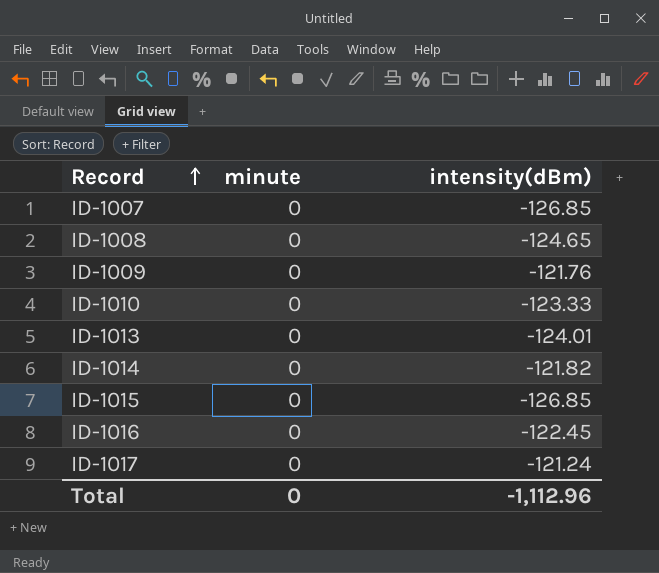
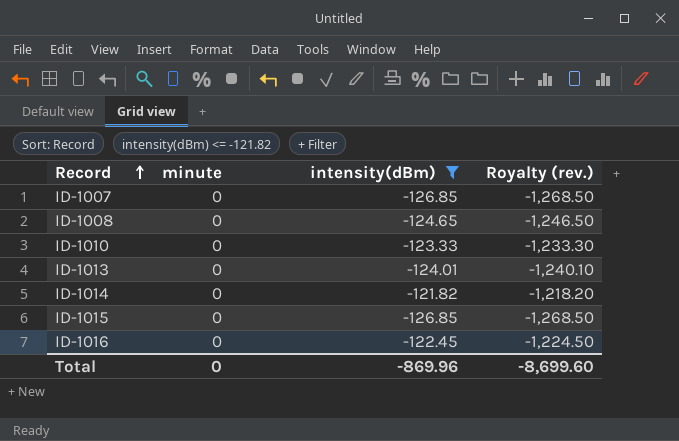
filter: none -> intensity(dBm) <= -121.82
column Royalty (rev.) | formula: none -> [intensity(dBm)] * 10
Total | intensity(dBm): -1,112.96 -> -869.96

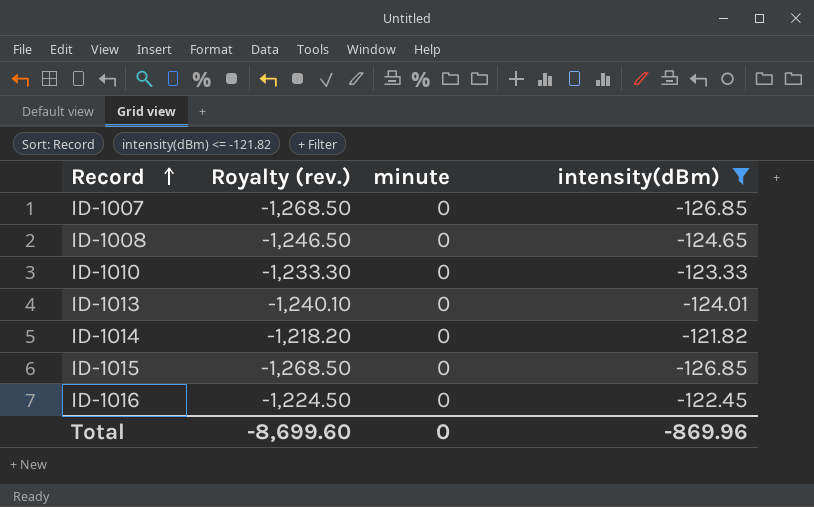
column Royalty (rev.) | position: 4 -> 2

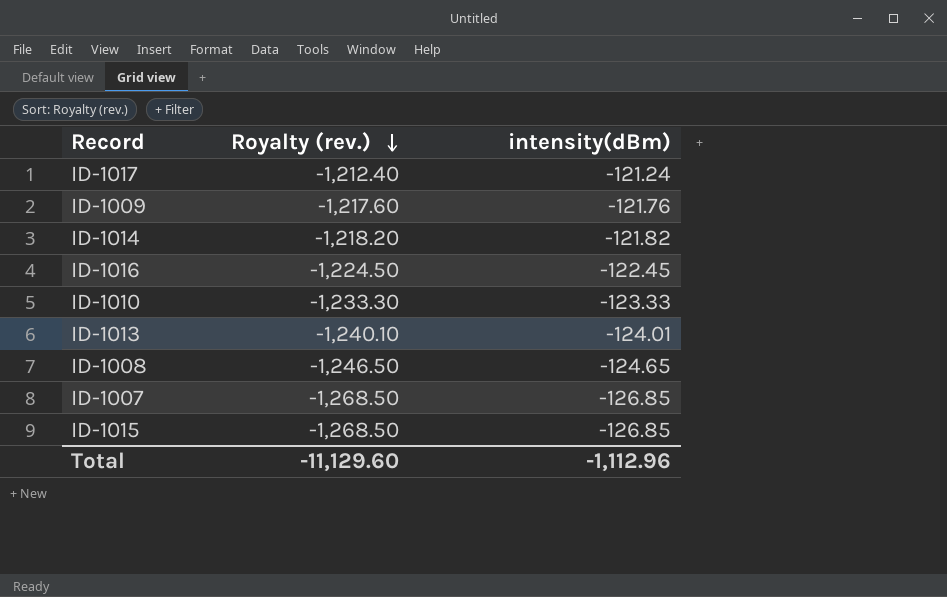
filter: intensity(dBm) <= -121.82 -> none
row order: Record ascending -> Royalty (rev.) descending
column minute | position: 3 -> none
Total | Royalty (rev.): -8,699.60 -> -11,129.60
Total | intensity(dBm): -869.96 -> -1,112.96

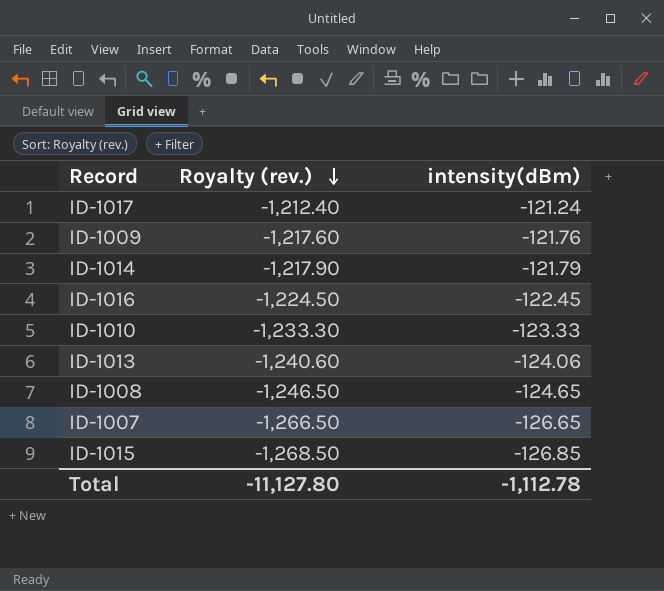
ID-1014 | Royalty (rev.): -1,218.20 -> -1,217.90
ID-1014 | intensity(dBm): -121.82 -> -121.79
ID-1013 | Royalty (rev.): -1,240.10 -> -1,240.60
ID-1013 | intensity(dBm): -124.01 -> -124.06
ID-1007 | Royalty (rev.): -1,268.50 -> -1,266.50
ID-1007 | intensity(dBm): -126.85 -> -126.65
Total | Royalty (rev.): -11,129.60 -> -11,127.80
Total | intensity(dBm): -1,112.96 -> -1,112.78

